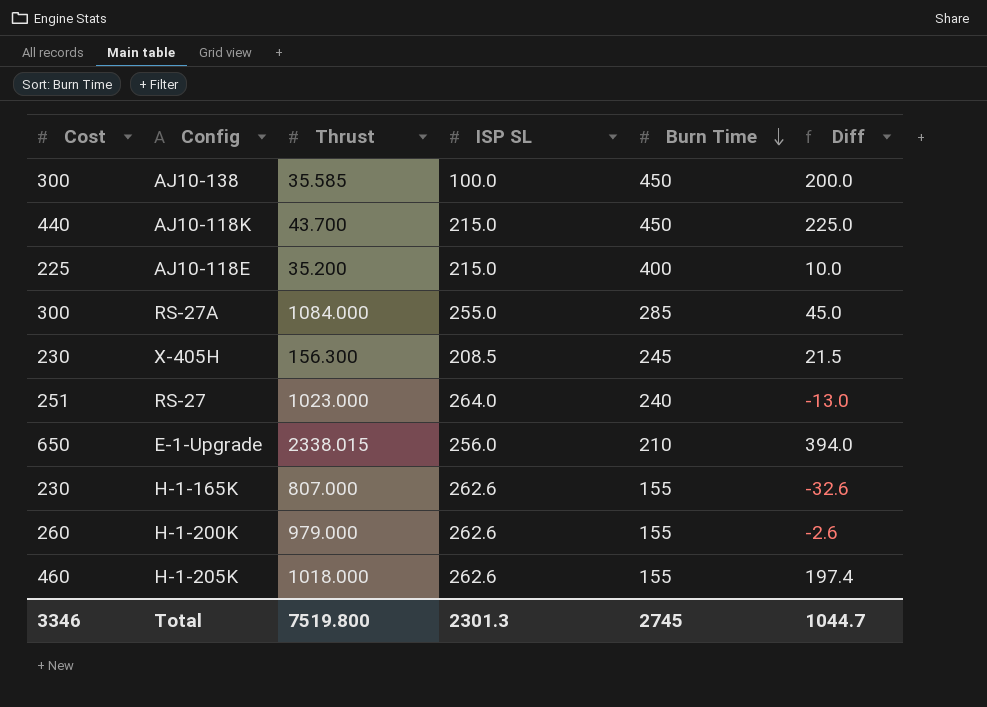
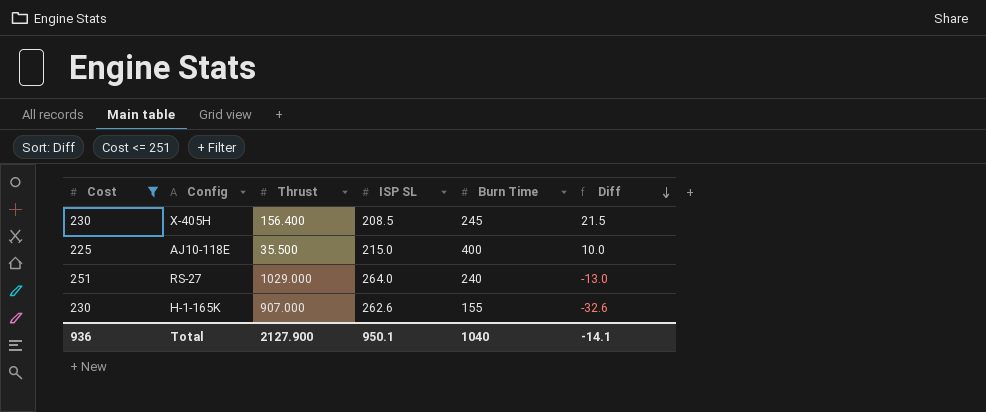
filter: none -> Cost <= 251
row order: Burn Time descending -> Diff descending
X-405H | Thrust: 156.300 -> 156.400
AJ10-118E | Thrust: 35.200 -> 35.500
RS-27 | Thrust: 1023.000 -> 1029.000
H-1-165K | Thrust: 807.000 -> 907.000
Total | Cost: 3346 -> 936
Total | Thrust: 7519.800 -> 2127.900
Total | ISP SL: 2301.3 -> 950.1
Total | Burn Time: 2745 -> 1040
Total | Diff: 1044.7 -> -14.1

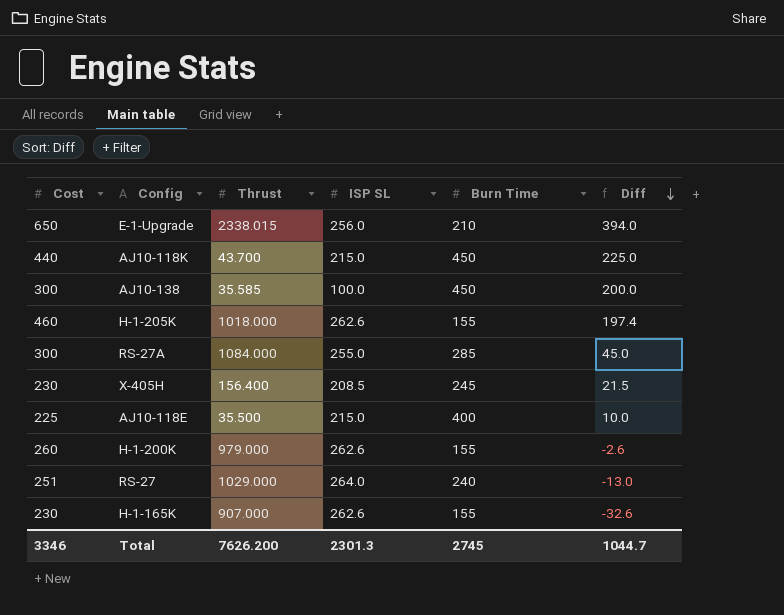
filter: Cost <= 251 -> none
Total | Cost: 936 -> 3346
Total | Thrust: 2127.900 -> 7626.200
Total | ISP SL: 950.1 -> 2301.3
Total | Burn Time: 1040 -> 2745
Total | Diff: -14.1 -> 1044.7

